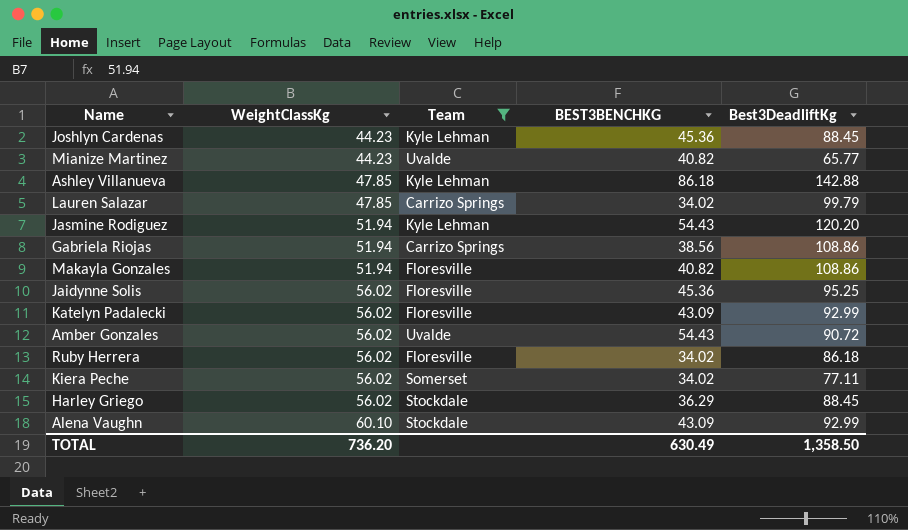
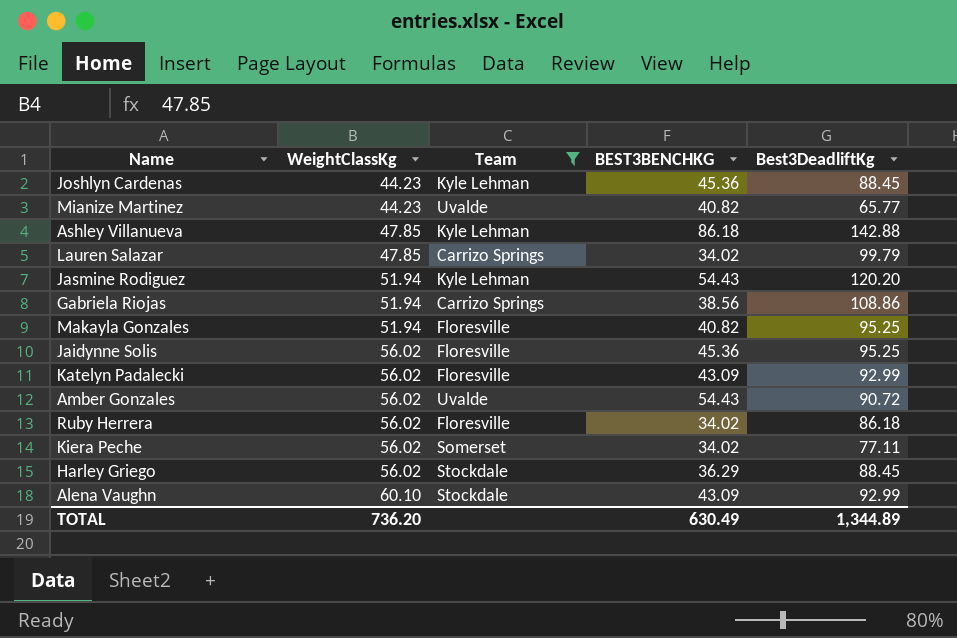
Makayla Gonzales | Best3DeadliftKg: 108.86 -> 95.25
TOTAL | Best3DeadliftKg: 1,358.50 -> 1,344.89

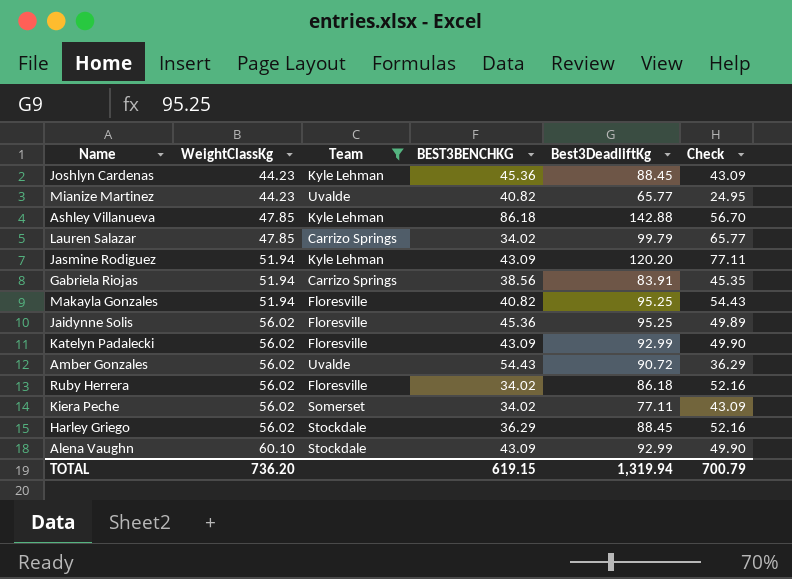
column Check | formula: none -> [Best3DeadliftKg] - [BEST3BENCHKG]
Jasmine Rodiguez | BEST3BENCHKG: 54.43 -> 43.09
Gabriela Riojas | Best3DeadliftKg: 108.86 -> 83.91
TOTAL | BEST3BENCHKG: 630.49 -> 619.15
TOTAL | Best3DeadliftKg: 1,344.89 -> 1,319.94

